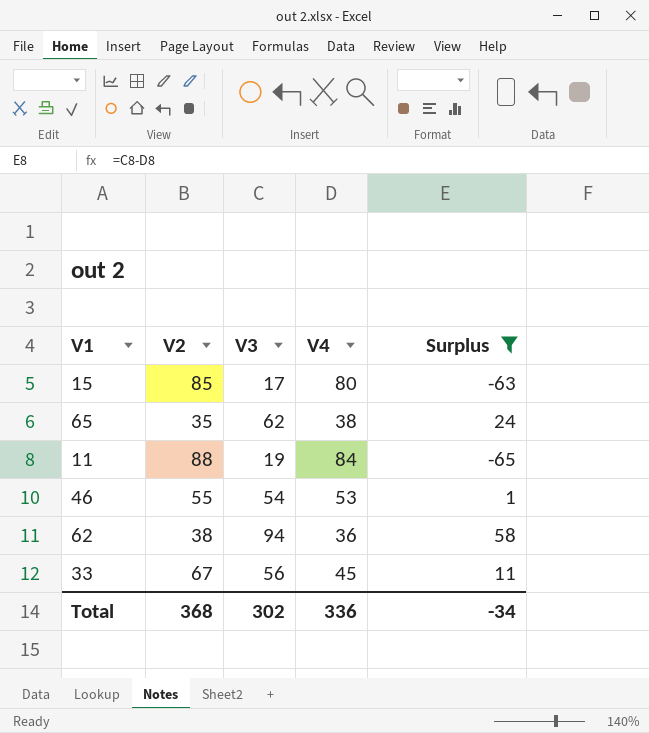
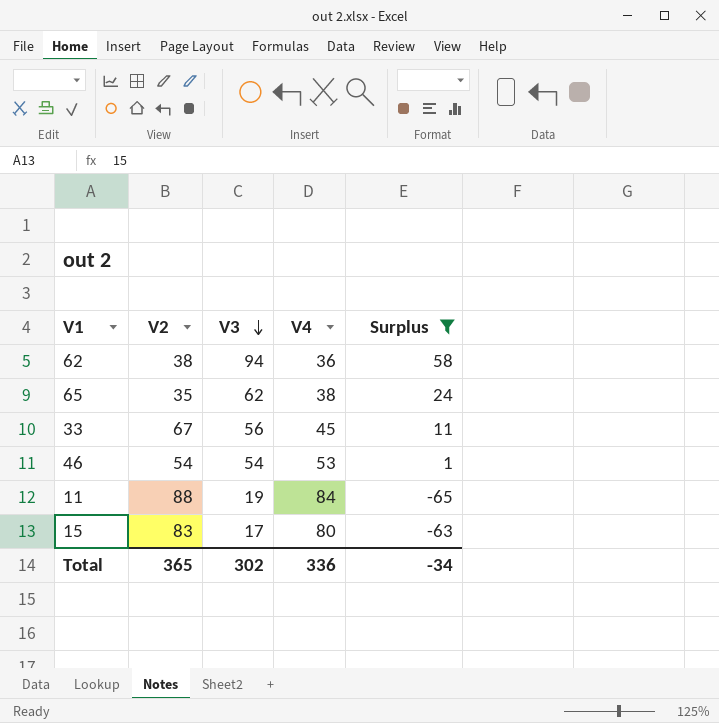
row order: none -> V3 descending
46 | V2: 55 -> 54
15 | V2: 85 -> 83
Total | V2: 368 -> 365

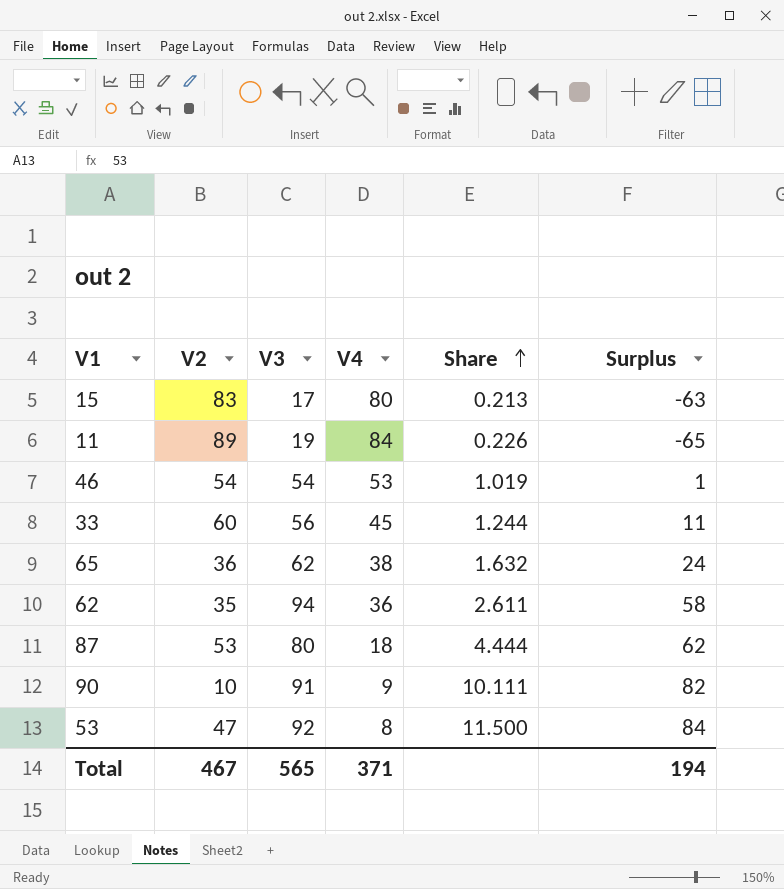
filter: Surplus <= 58 -> none
row order: V3 descending -> Share ascending
column Share | formula: none -> [V3] / [V4]
11 | V2: 88 -> 89
33 | V2: 67 -> 60
65 | V2: 35 -> 36
62 | V2: 38 -> 35
Total | V2: 365 -> 467
Total | V3: 302 -> 565
Total | V4: 336 -> 371
Total | Surplus: -34 -> 194

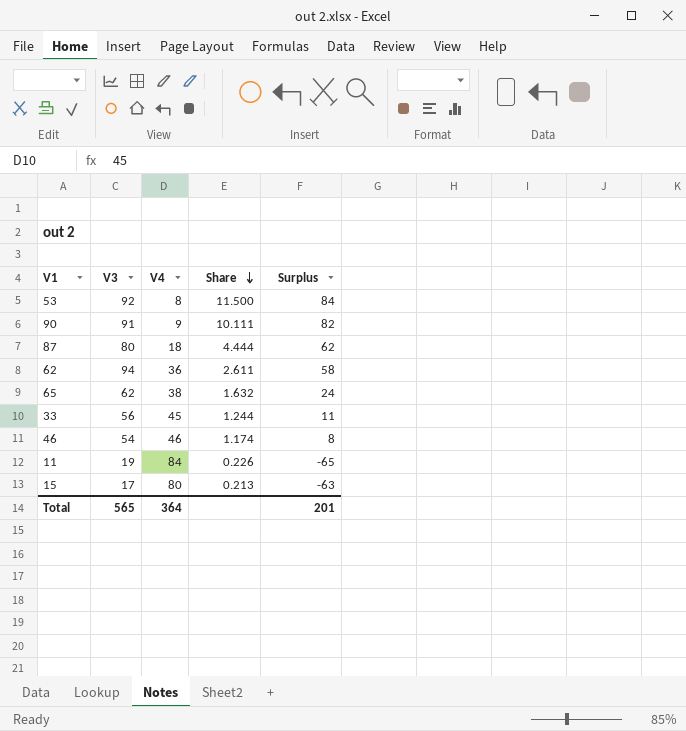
row order: Share ascending -> Share descending
column V2 | position: 2 -> none
46 | V4: 53 -> 46
46 | Share: 1.019 -> 1.174
46 | Surplus: 1 -> 8
Total | V4: 371 -> 364
Total | Surplus: 194 -> 201

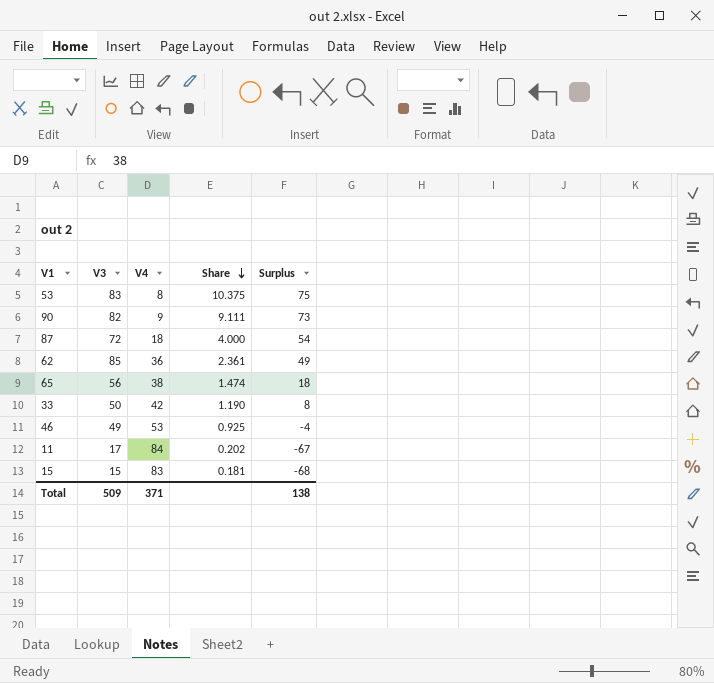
53 | V3: 92 -> 83
53 | Share: 11.500 -> 10.375
53 | Surplus: 84 -> 75
90 | V3: 91 -> 82
90 | Share: 10.111 -> 9.111
90 | Surplus: 82 -> 73
87 | V3: 80 -> 72
87 | Share: 4.444 -> 4.000
87 | Surplus: 62 -> 54
62 | V3: 94 -> 85
62 | Share: 2.611 -> 2.361
62 | Surplus: 58 -> 49
65 | V3: 62 -> 56
65 | Share: 1.632 -> 1.474
65 | Surplus: 24 -> 18
33 | V3: 56 -> 50
33 | V4: 45 -> 42
33 | Share: 1.244 -> 1.190
33 | Surplus: 11 -> 8
46 | V3: 54 -> 49
46 | V4: 46 -> 53
46 | Share: 1.174 -> 0.925
46 | Surplus: 8 -> -4
11 | V3: 19 -> 17
11 | Share: 0.226 -> 0.202
11 | Surplus: -65 -> -67
15 | V3: 17 -> 15
15 | V4: 80 -> 83
15 | Share: 0.213 -> 0.181
15 | Surplus: -63 -> -68
Total | V3: 565 -> 509
Total | V4: 364 -> 371
Total | Surplus: 201 -> 138

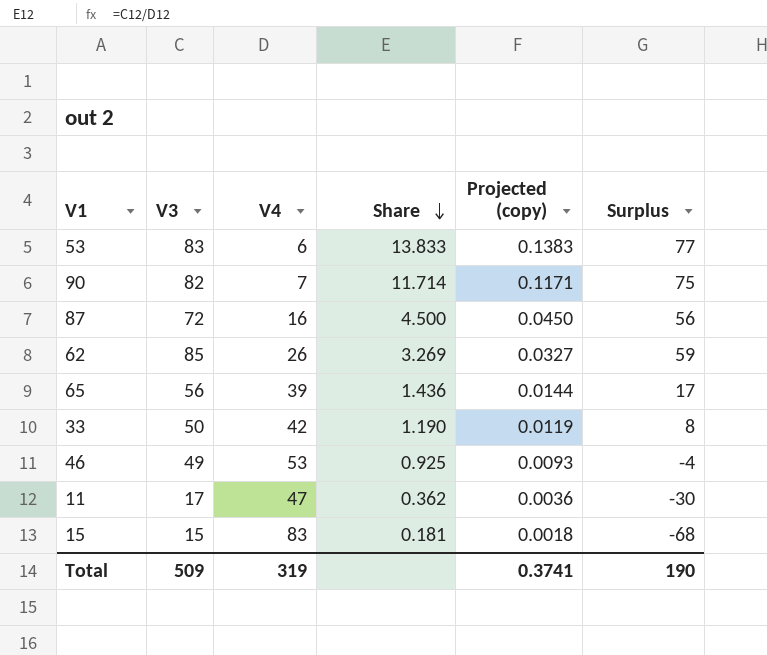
column Projected (copy) | formula: none -> [Share] * 0.01
53 | V4: 8 -> 6
53 | Share: 10.375 -> 13.833
53 | Surplus: 75 -> 77
90 | V4: 9 -> 7
90 | Share: 9.111 -> 11.714
90 | Surplus: 73 -> 75
87 | V4: 18 -> 16
87 | Share: 4.000 -> 4.500
87 | Surplus: 54 -> 56
62 | V4: 36 -> 26
62 | Share: 2.361 -> 3.269
62 | Surplus: 49 -> 59
65 | V4: 38 -> 39
65 | Share: 1.474 -> 1.436
65 | Surplus: 18 -> 17
11 | V4: 84 -> 47
11 | Share: 0.202 -> 0.362
11 | Surplus: -67 -> -30
Total | V4: 371 -> 319
Total | Surplus: 138 -> 190

